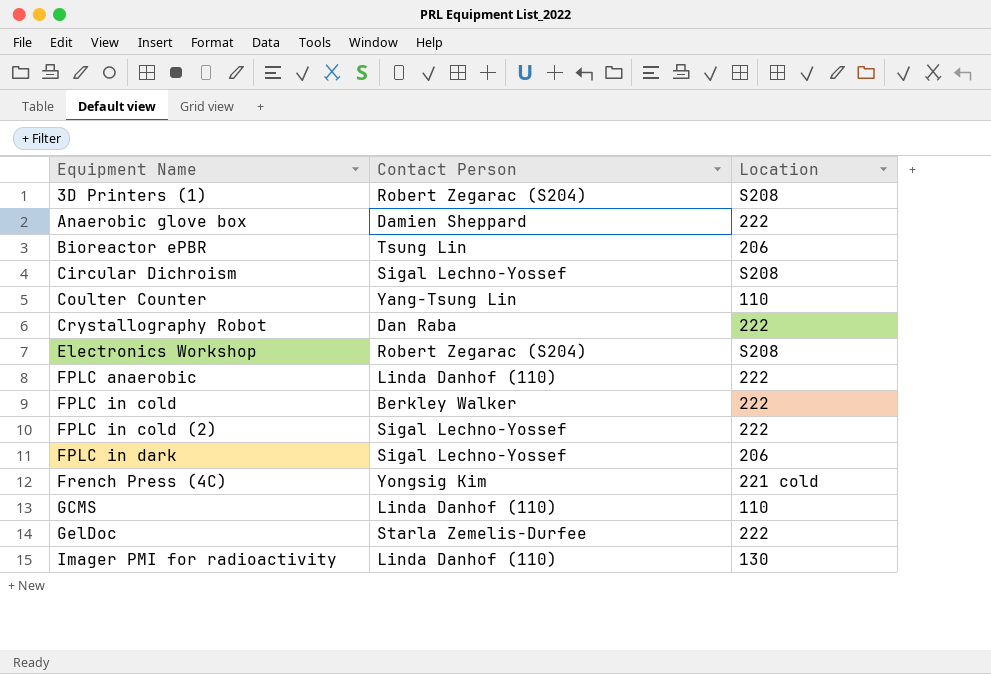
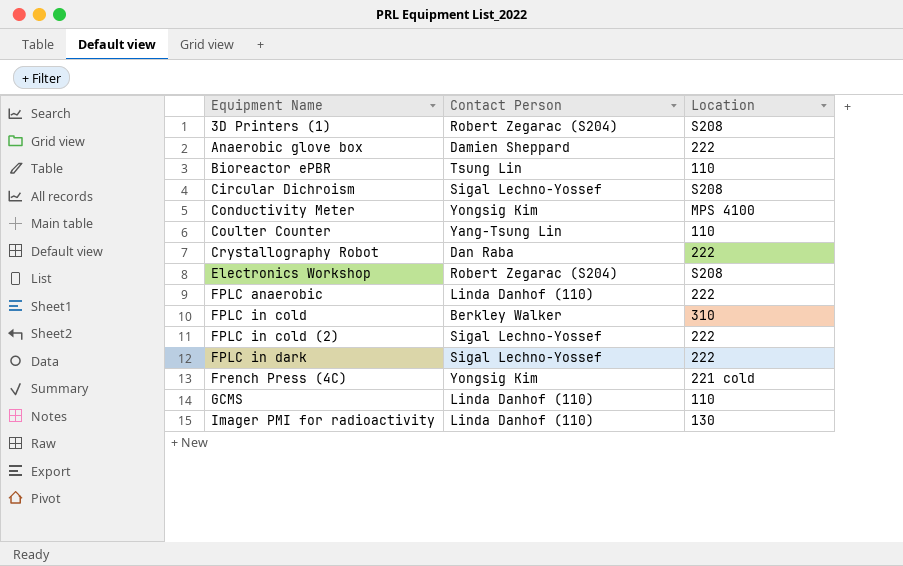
row GelDoc: Starla Zemelis-Durfee | 222 -> none
Bioreactor ePBR | Location: 206 -> 110
row Conductivity Meter: none -> Yongsig Kim | MPS 4100
FPLC in cold | Location: 222 -> 310
FPLC in dark | Location: 206 -> 222

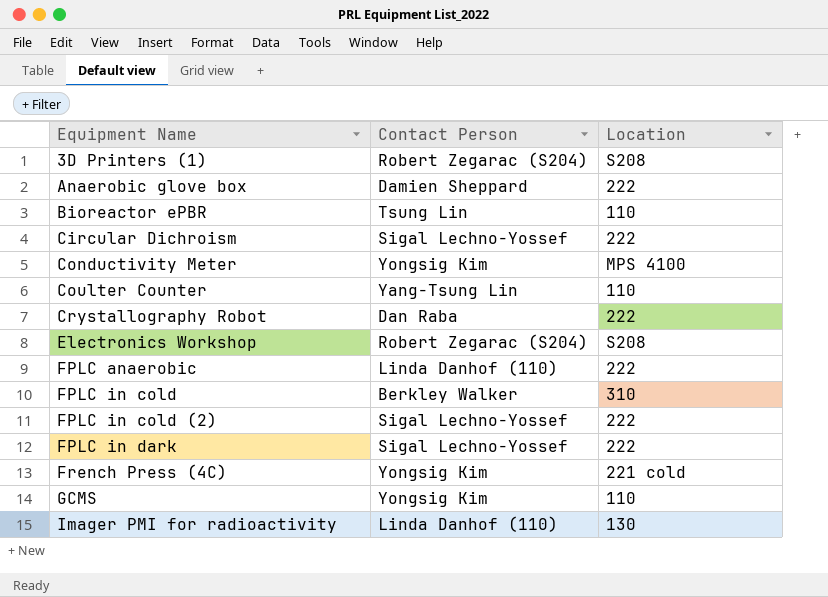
Circular Dichroism | Location: S208 -> 222
GCMS | Contact Person: Linda Danhof (110) -> Yongsig Kim

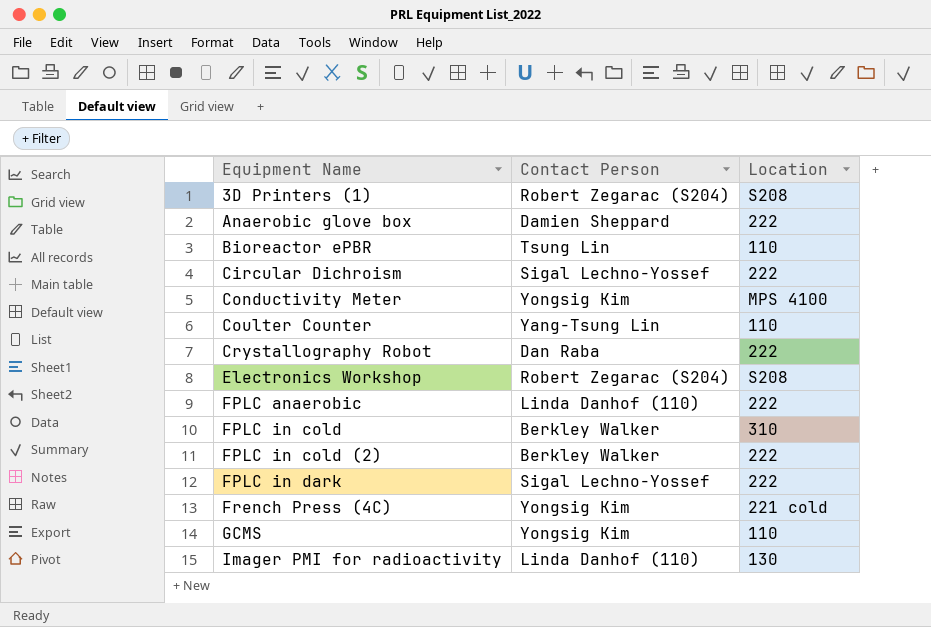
FPLC in cold (2) | Contact Person: Sigal Lechno-Yossef -> Berkley Walker

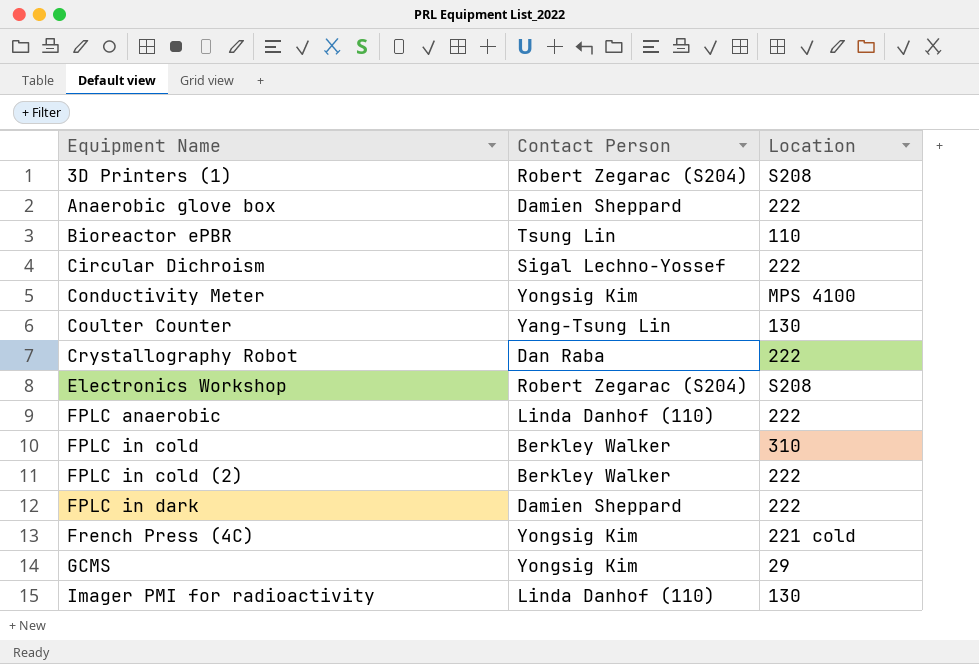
Coulter Counter | Location: 110 -> 130
FPLC in dark | Contact Person: Sigal Lechno-Yossef -> Damien Sheppard
GCMS | Location: 110 -> 29

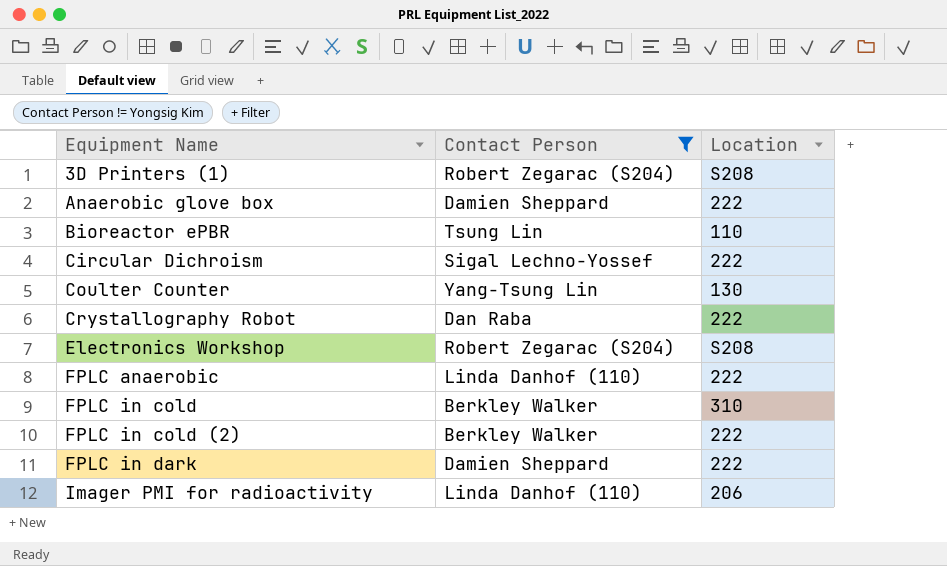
filter: none -> Contact Person != Yongsig Kim
Imager PMI for radioactivity | Location: 130 -> 206

